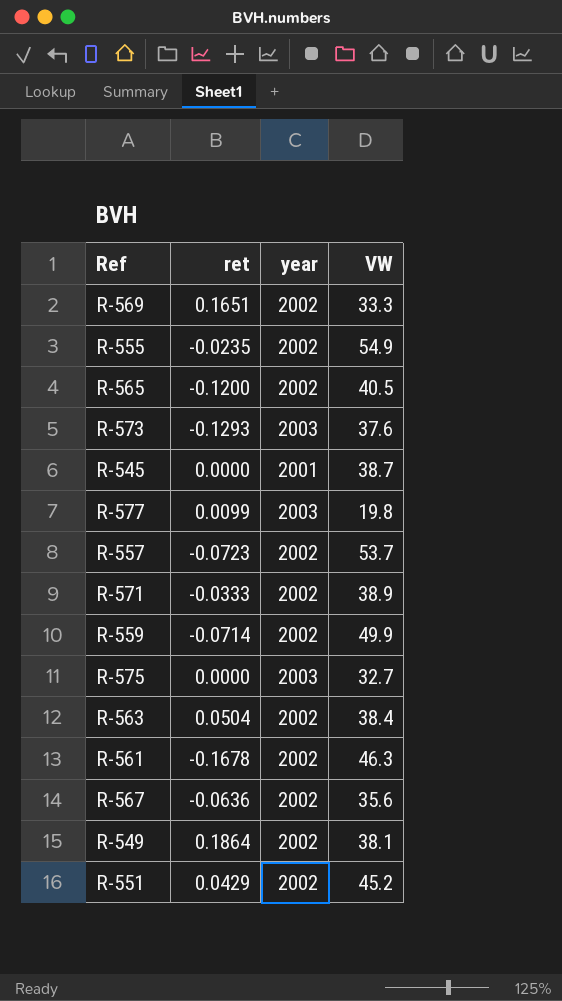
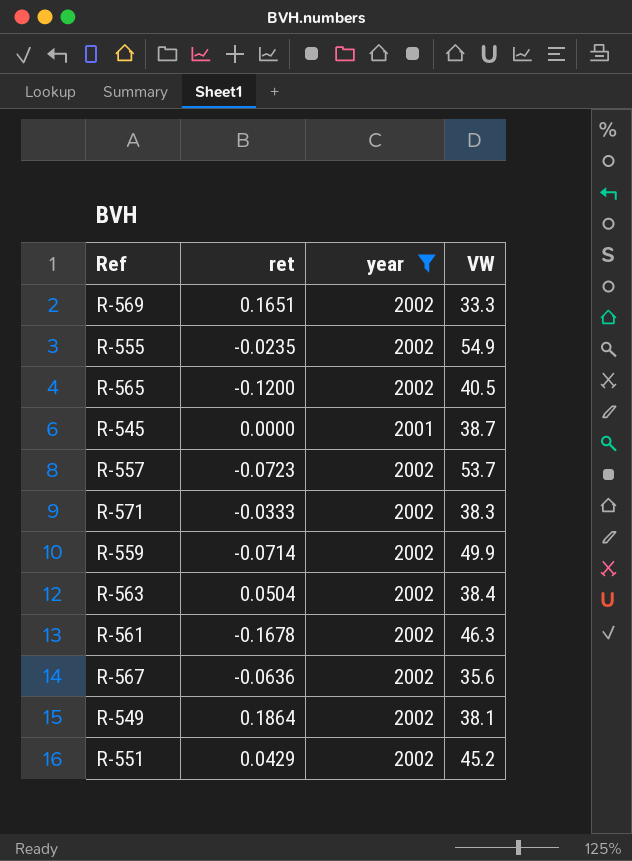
filter: none -> year != 2003
R-571 | VW: 38.9 -> 38.3

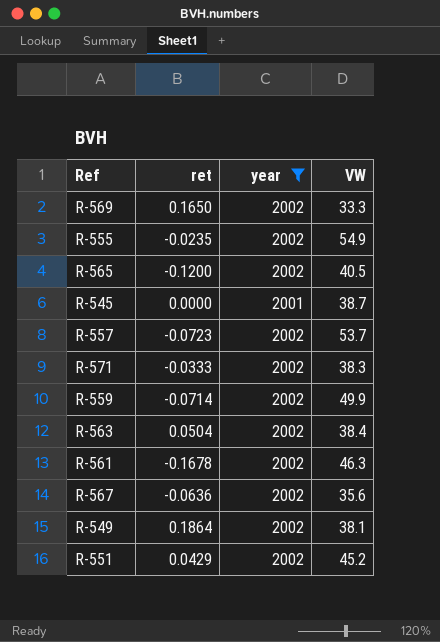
R-569 | ret: 0.1651 -> 0.1650

